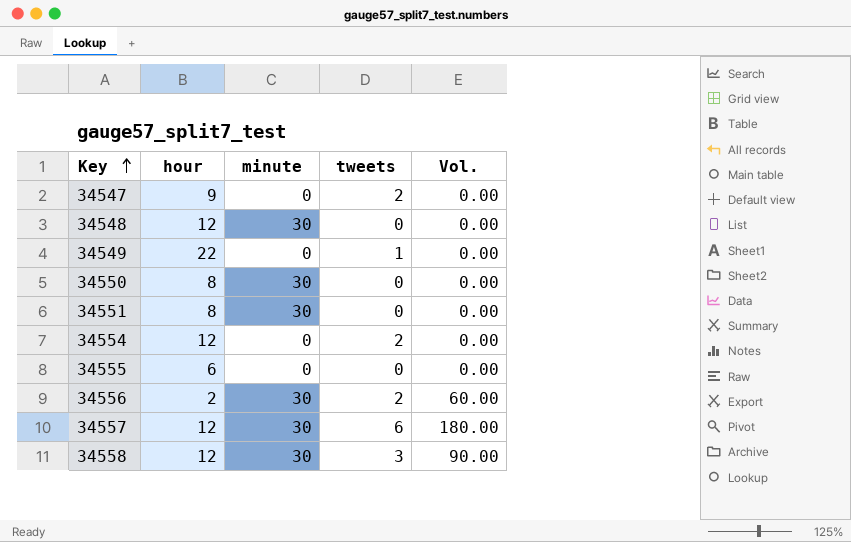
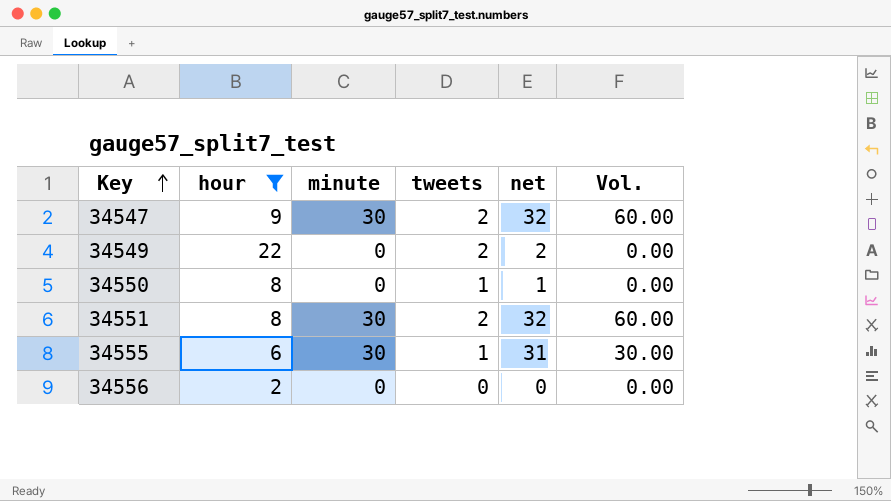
filter: none -> hour != 12
column net | formula: none -> [minute] + [tweets]
34547 | minute: 0 -> 30
34547 | Vol.: 0.00 -> 60.00
34549 | tweets: 1 -> 2
34550 | minute: 30 -> 0
34550 | tweets: 0 -> 1
34551 | tweets: 0 -> 2
34551 | Vol.: 0.00 -> 60.00
34555 | minute: 0 -> 30
34555 | tweets: 0 -> 1
34555 | Vol.: 0.00 -> 30.00
34556 | minute: 30 -> 0
34556 | tweets: 2 -> 0
34556 | Vol.: 60.00 -> 0.00

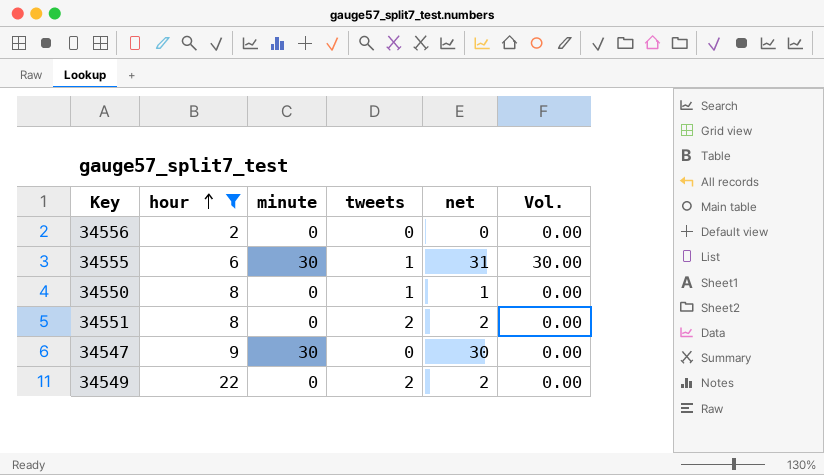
row order: Key ascending -> hour ascending
34551 | minute: 30 -> 0
34551 | net: 32 -> 2
34551 | Vol.: 60.00 -> 0.00
34547 | tweets: 2 -> 0
34547 | net: 32 -> 30
34547 | Vol.: 60.00 -> 0.00

